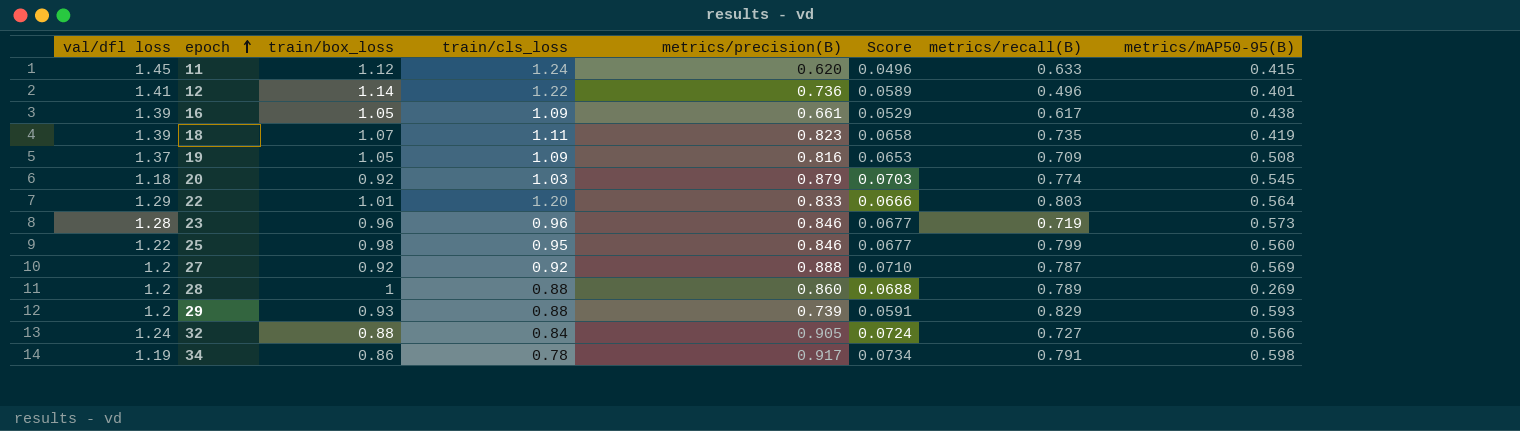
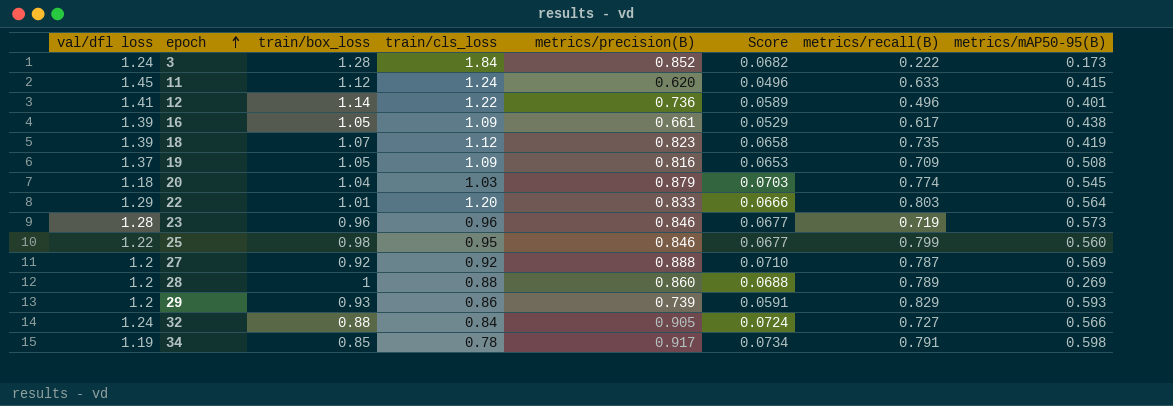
row 3: none -> 1.24 | 1.28 | 1.84 | 0.852 | 0.0682 | 0.222 | 0.173
18 | train/cls_loss: 1.11 -> 1.12
20 | train/box_loss: 0.92 -> 1.04
29 | train/cls_loss: 0.88 -> 0.86
34 | train/box_loss: 0.86 -> 0.85

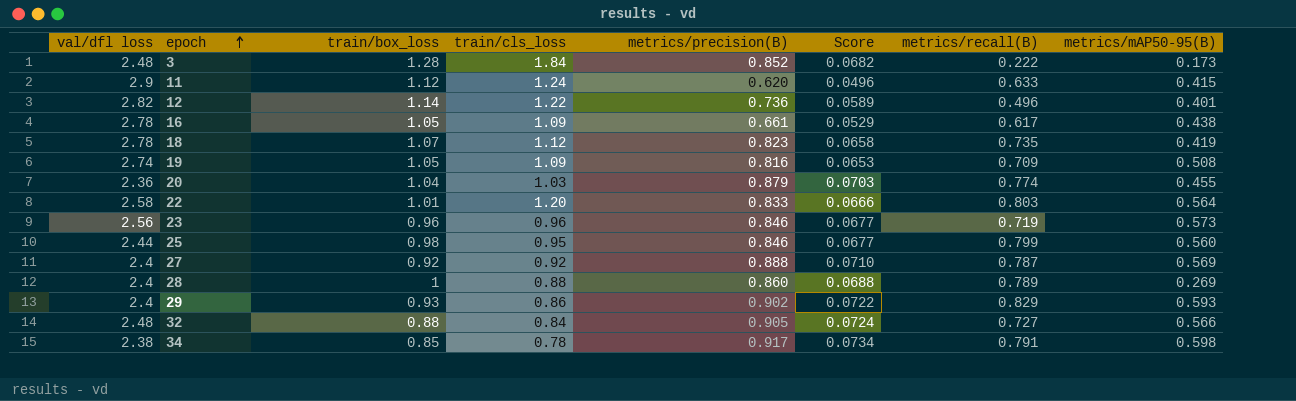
3 | val/dfl loss: 1.24 -> 2.48
11 | val/dfl loss: 1.45 -> 2.9
12 | val/dfl loss: 1.41 -> 2.82
16 | val/dfl loss: 1.39 -> 2.78
18 | val/dfl loss: 1.39 -> 2.78
19 | val/dfl loss: 1.37 -> 2.74
20 | val/dfl loss: 1.18 -> 2.36
20 | metrics/mAP50-95(B): 0.545 -> 0.455
22 | val/dfl loss: 1.29 -> 2.58
23 | val/dfl loss: 1.28 -> 2.56
25 | val/dfl loss: 1.22 -> 2.44
27 | val/dfl loss: 1.2 -> 2.4
28 | val/dfl loss: 1.2 -> 2.4
29 | val/dfl loss: 1.2 -> 2.4
29 | metrics/precision(B): 0.739 -> 0.902
29 | Score: 0.0591 -> 0.0722
32 | val/dfl loss: 1.24 -> 2.48
34 | val/dfl loss: 1.19 -> 2.38

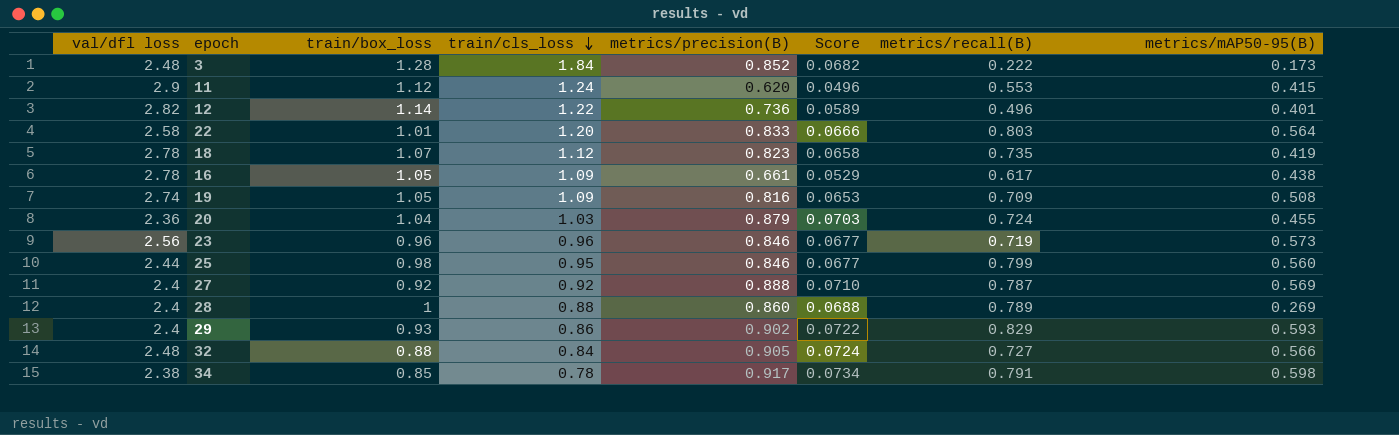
row order: epoch ascending -> train/cls_loss descending
11 | metrics/recall(B): 0.633 -> 0.553
20 | metrics/recall(B): 0.774 -> 0.724

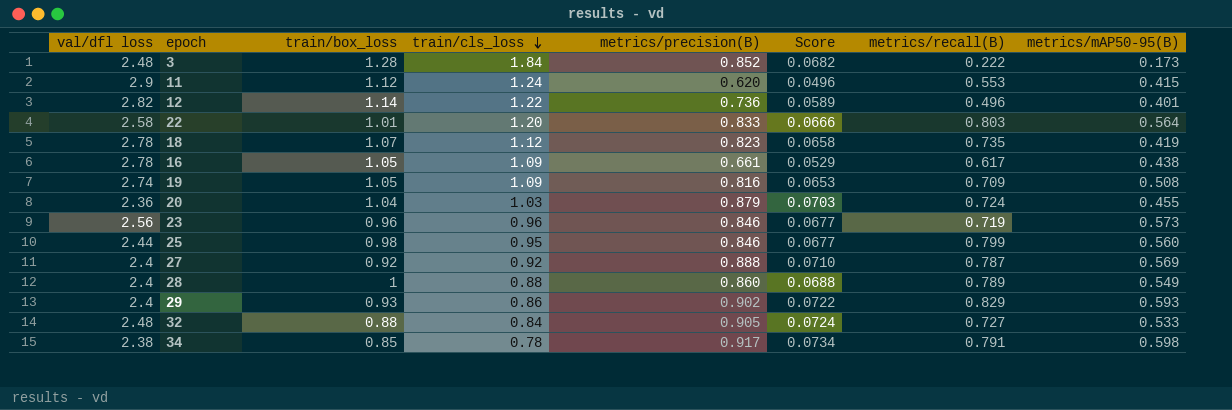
28 | metrics/mAP50-95(B): 0.269 -> 0.549
32 | metrics/mAP50-95(B): 0.566 -> 0.533

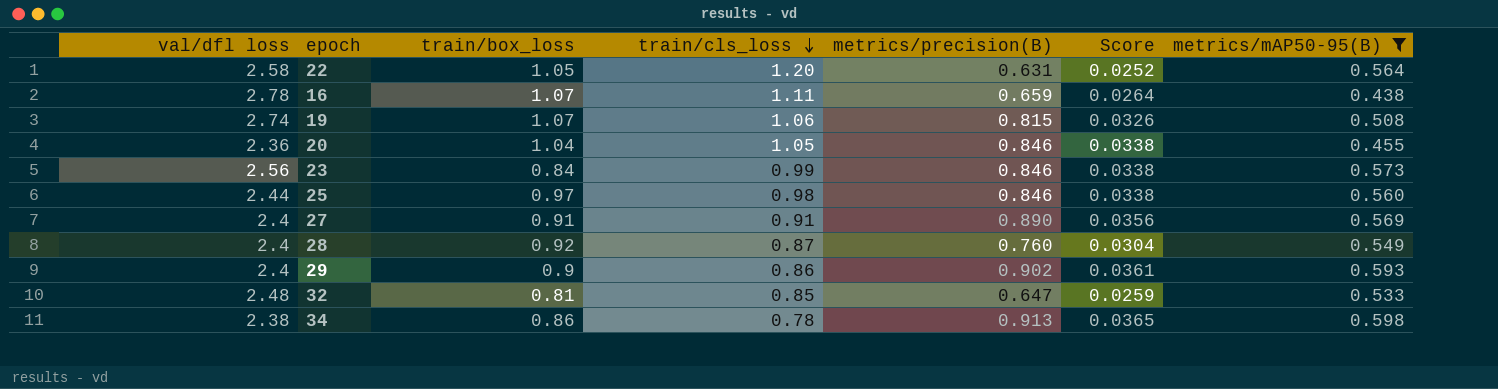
filter: none -> metrics/mAP50-95(B) >= 0.438
column metrics/recall(B) | position: 7 -> none
column Score | formula: [metrics/precision(B)] * 0.08 -> [metrics/precision(B)] * 0.04
22 | train/box_loss: 1.01 -> 1.05
22 | metrics/precision(B): 0.833 -> 0.631
16 | train/box_loss: 1.05 -> 1.07
16 | train/cls_loss: 1.09 -> 1.11
16 | metrics/precision(B): 0.661 -> 0.659
19 | train/box_loss: 1.05 -> 1.07
19 | train/cls_loss: 1.09 -> 1.06
19 | metrics/precision(B): 0.816 -> 0.815
20 | train/cls_loss: 1.03 -> 1.05
20 | metrics/precision(B): 0.879 -> 0.846
23 | train/box_loss: 0.96 -> 0.84
23 | train/cls_loss: 0.96 -> 0.99
25 | train/box_loss: 0.98 -> 0.97
25 | train/cls_loss: 0.95 -> 0.98
27 | train/box_loss: 0.92 -> 0.91
27 | train/cls_loss: 0.92 -> 0.91
27 | metrics/precision(B): 0.888 -> 0.890
28 | train/box_loss: 1 -> 0.92
28 | train/cls_loss: 0.88 -> 0.87
28 | metrics/precision(B): 0.860 -> 0.760
29 | train/box_loss: 0.93 -> 0.9
32 | train/box_loss: 0.88 -> 0.81
32 | train/cls_loss: 0.84 -> 0.85
32 | metrics/precision(B): 0.905 -> 0.647
34 | train/box_loss: 0.85 -> 0.86
34 | metrics/precision(B): 0.917 -> 0.913

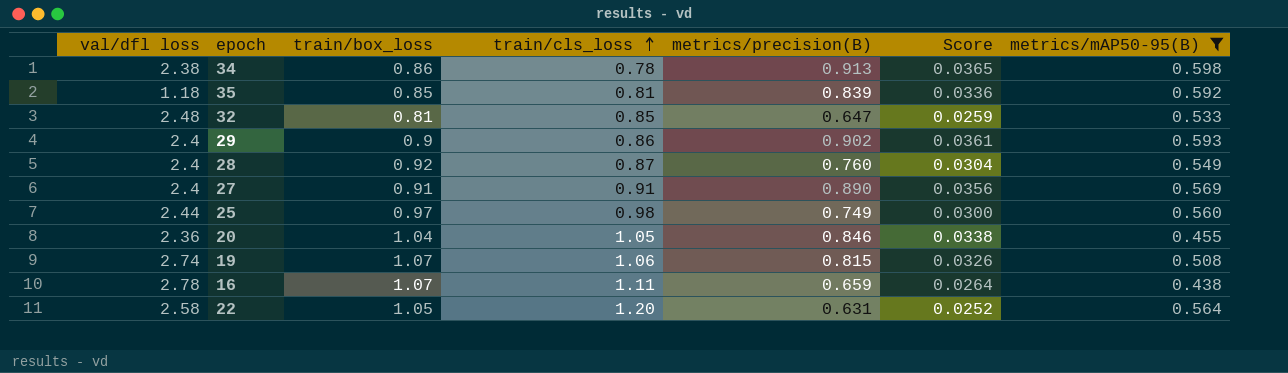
row order: train/cls_loss descending -> train/cls_loss ascending
row 23: 2.56 | 0.84 | 0.99 | 0.846 | 0.0338 | 0.573 -> none
row 35: none -> 1.18 | 0.85 | 0.81 | 0.839 | 0.0336 | 0.592
25 | metrics/precision(B): 0.846 -> 0.749
25 | Score: 0.0338 -> 0.0300

